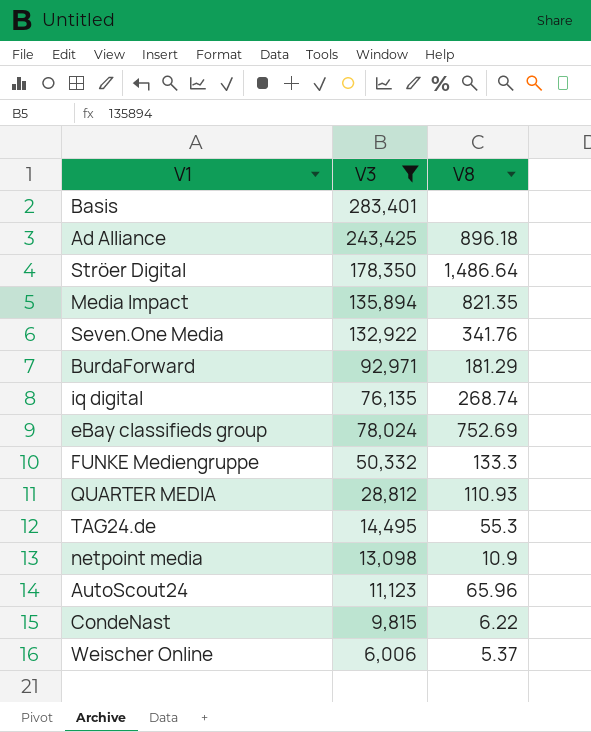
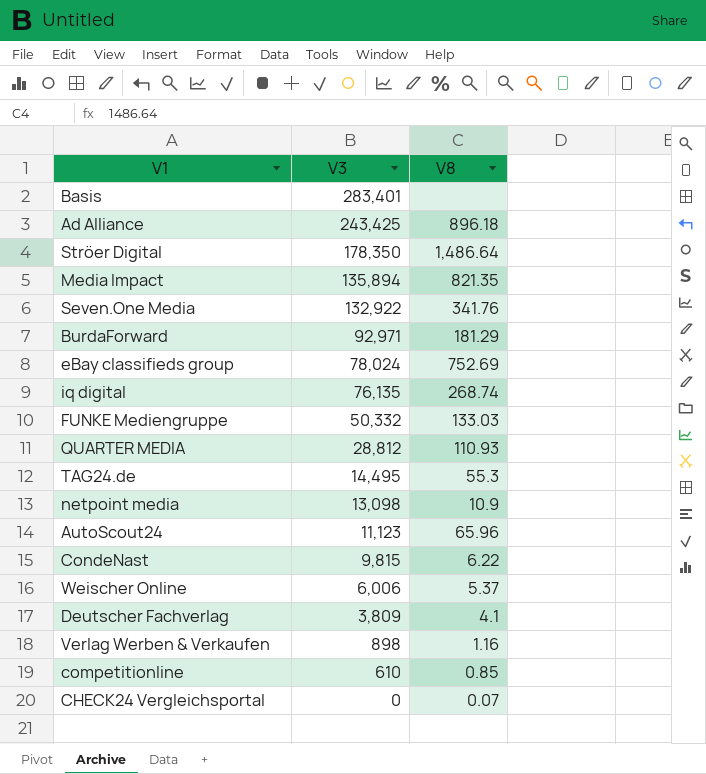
filter: V3 >= 6,006 -> none
row order: none -> V3 descending
FUNKE Mediengruppe | V8: 133.3 -> 133.03

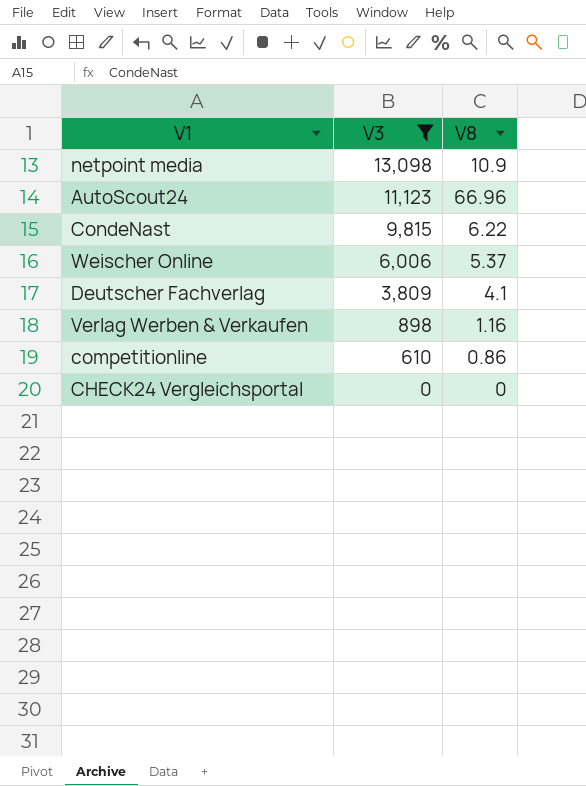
filter: none -> V3 <= 13,098
AutoScout24 | V8: 65.96 -> 66.96
competitionline | V8: 0.85 -> 0.86
CHECK24 Vergleichsportal | V8: 0.07 -> 0

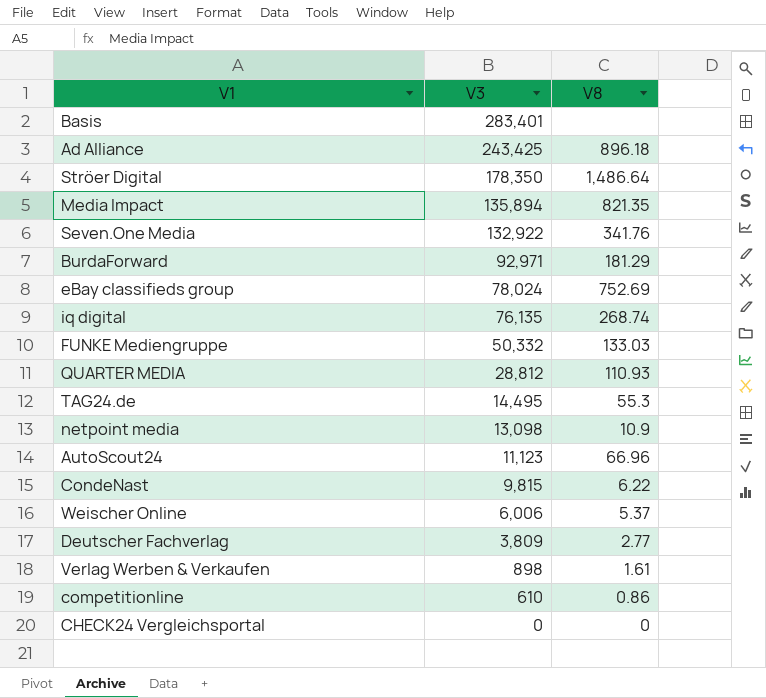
filter: V3 <= 13,098 -> none
Deutscher Fachverlag | V8: 4.1 -> 2.77
Verlag Werben & Verkaufen | V8: 1.16 -> 1.61

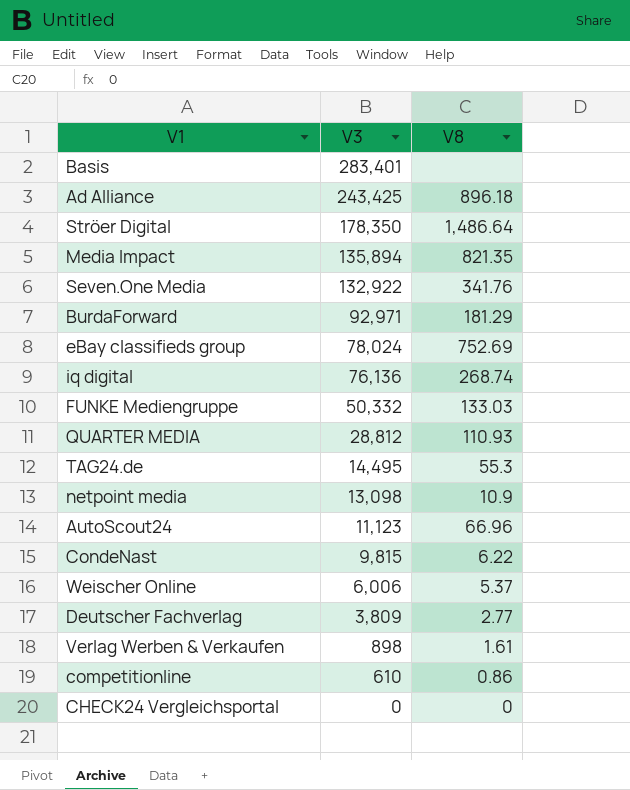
iq digital | V3: 76,135 -> 76,136

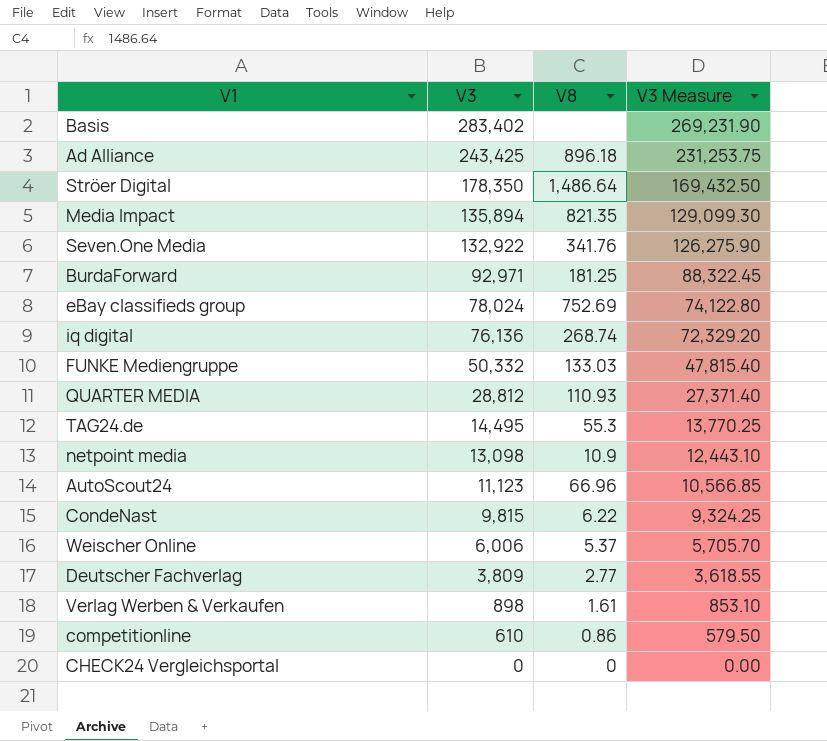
column V3 Measure | formula: none -> [V3] * 0.95
Basis | V3: 283,401 -> 283,402
BurdaForward | V8: 181.29 -> 181.25

